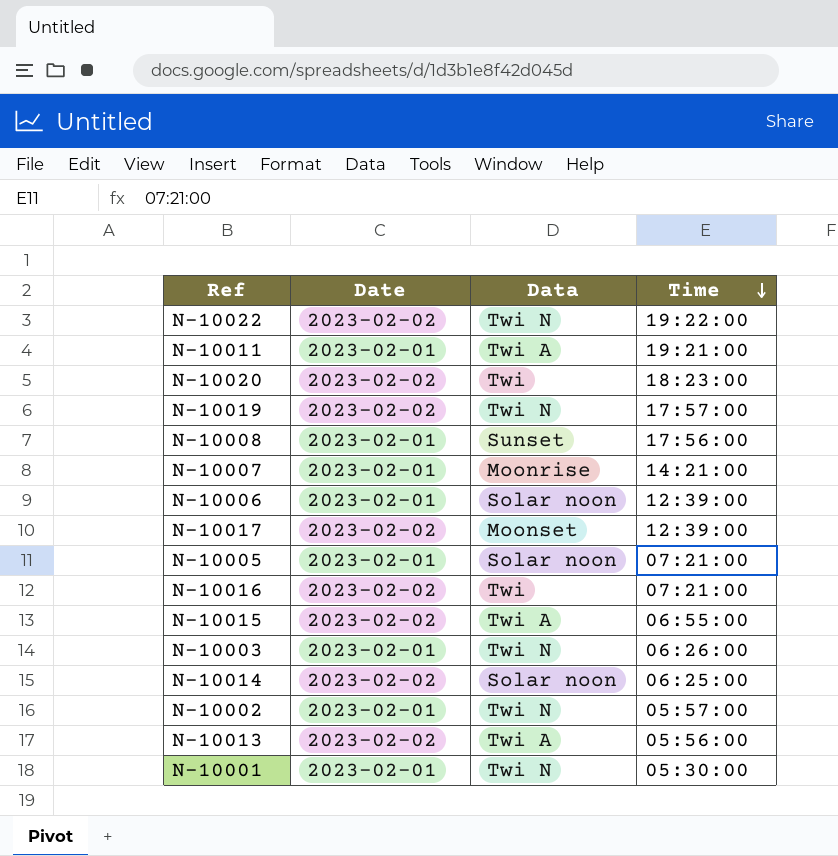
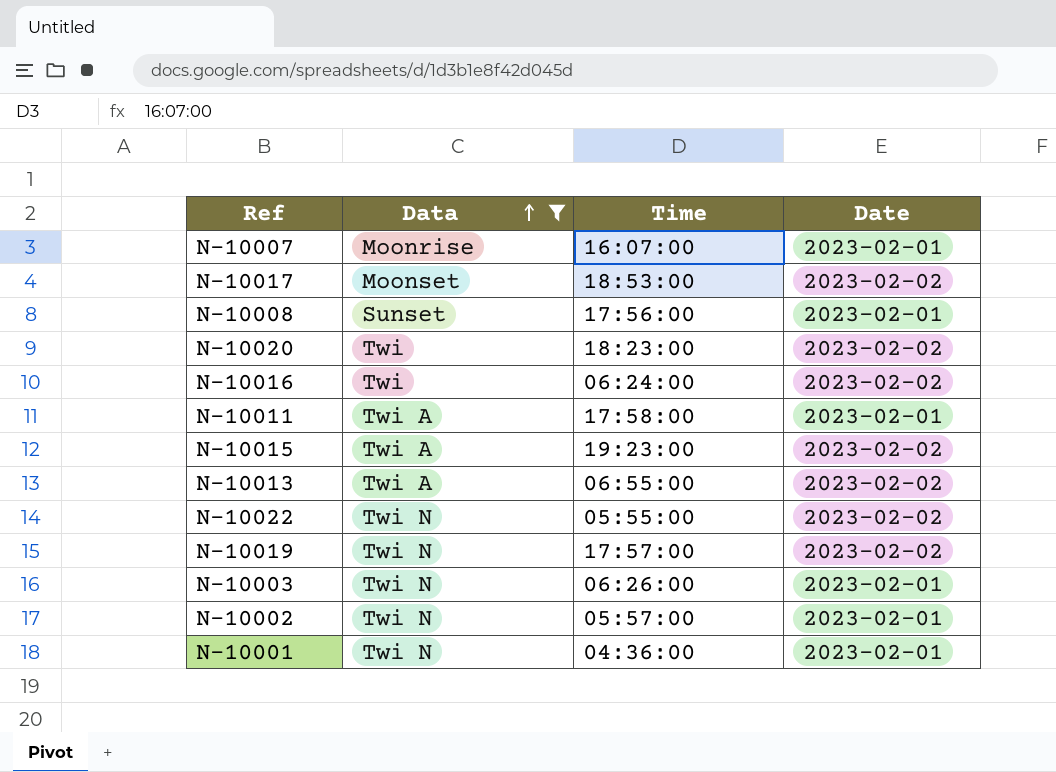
filter: none -> Data != Solar noon
row order: Time descending -> Data ascending
column Date | position: 2 -> 4
N-10007 | Time: 14:21:00 -> 16:07:00
N-10017 | Time: 12:39:00 -> 18:53:00
N-10016 | Time: 07:21:00 -> 06:24:00
N-10011 | Time: 19:21:00 -> 17:58:00
N-10015 | Time: 06:55:00 -> 19:23:00
N-10013 | Time: 05:56:00 -> 06:55:00
N-10022 | Time: 19:22:00 -> 05:55:00
N-10001 | Time: 05:30:00 -> 04:36:00

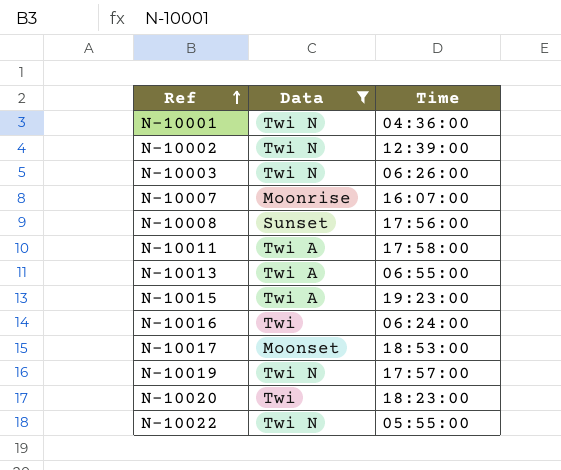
row order: Data ascending -> Ref ascending
column Date | position: 4 -> none
N-10002 | Time: 05:57:00 -> 12:39:00

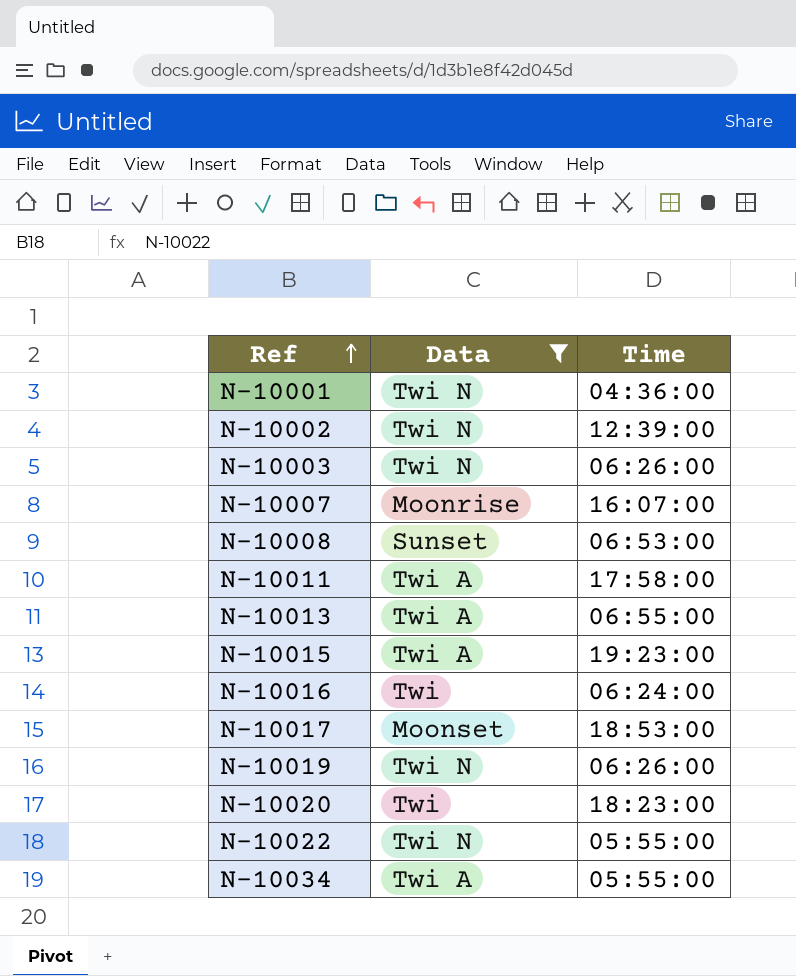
N-10008 | Time: 17:56:00 -> 06:53:00
N-10019 | Time: 17:57:00 -> 06:26:00
row N-10034: none -> Twi A | 05:55:00

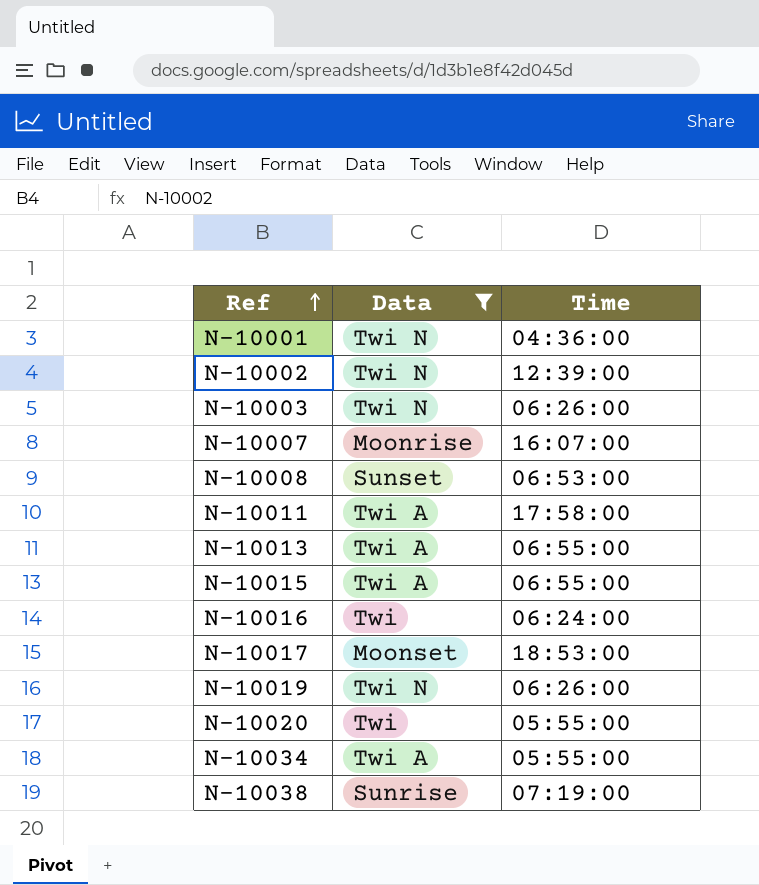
row N-10022: Twi N | 05:55:00 -> none
N-10015 | Time: 19:23:00 -> 06:55:00
N-10020 | Time: 18:23:00 -> 05:55:00
row N-10038: none -> Sunrise | 07:19:00

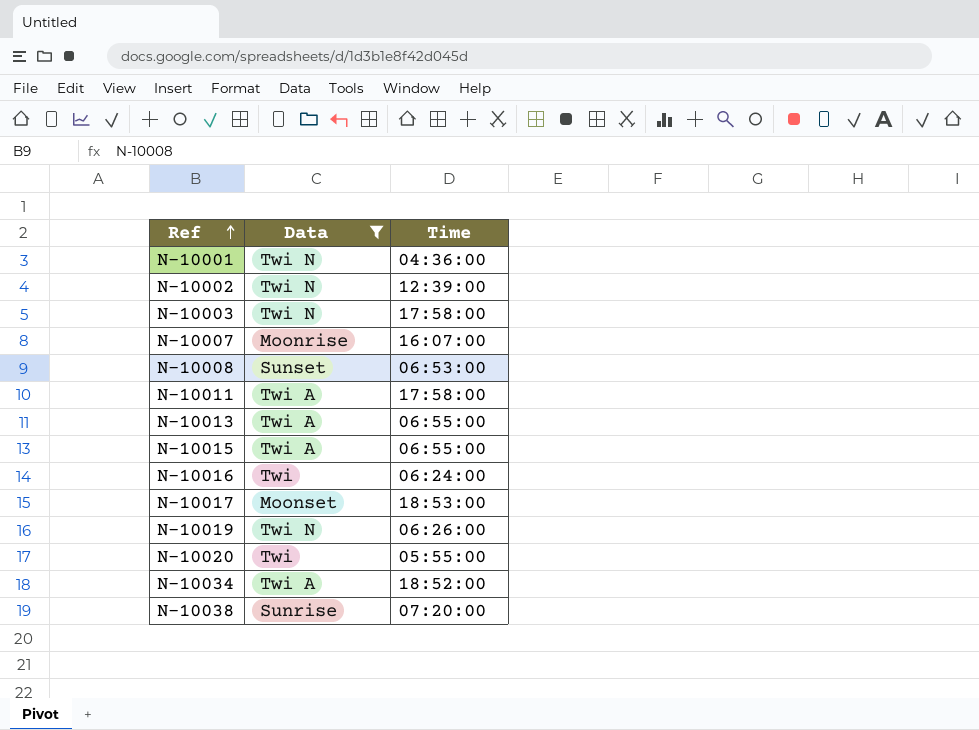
N-10003 | Time: 06:26:00 -> 17:58:00
N-10034 | Time: 05:55:00 -> 18:52:00
N-10038 | Time: 07:19:00 -> 07:20:00

